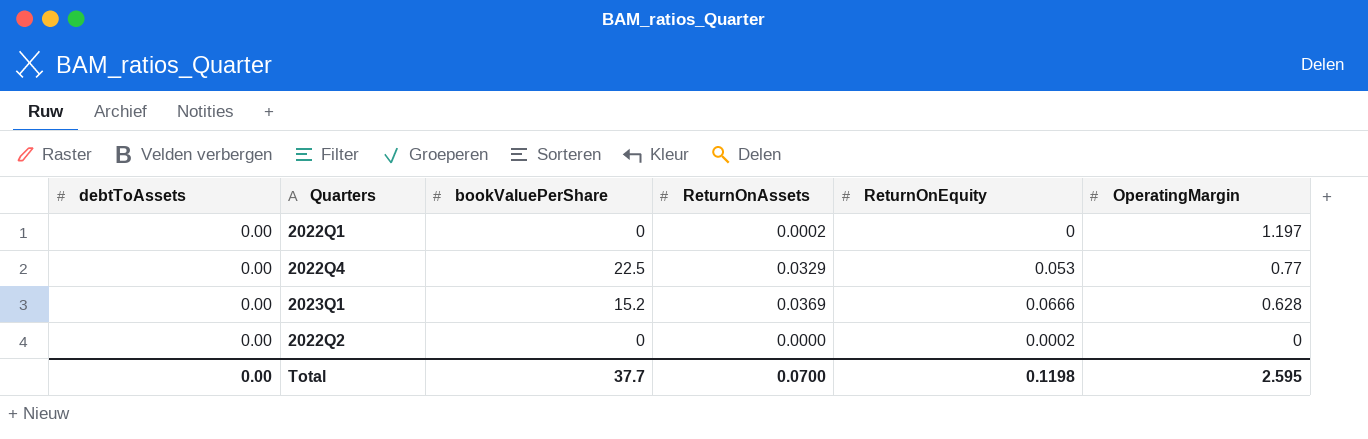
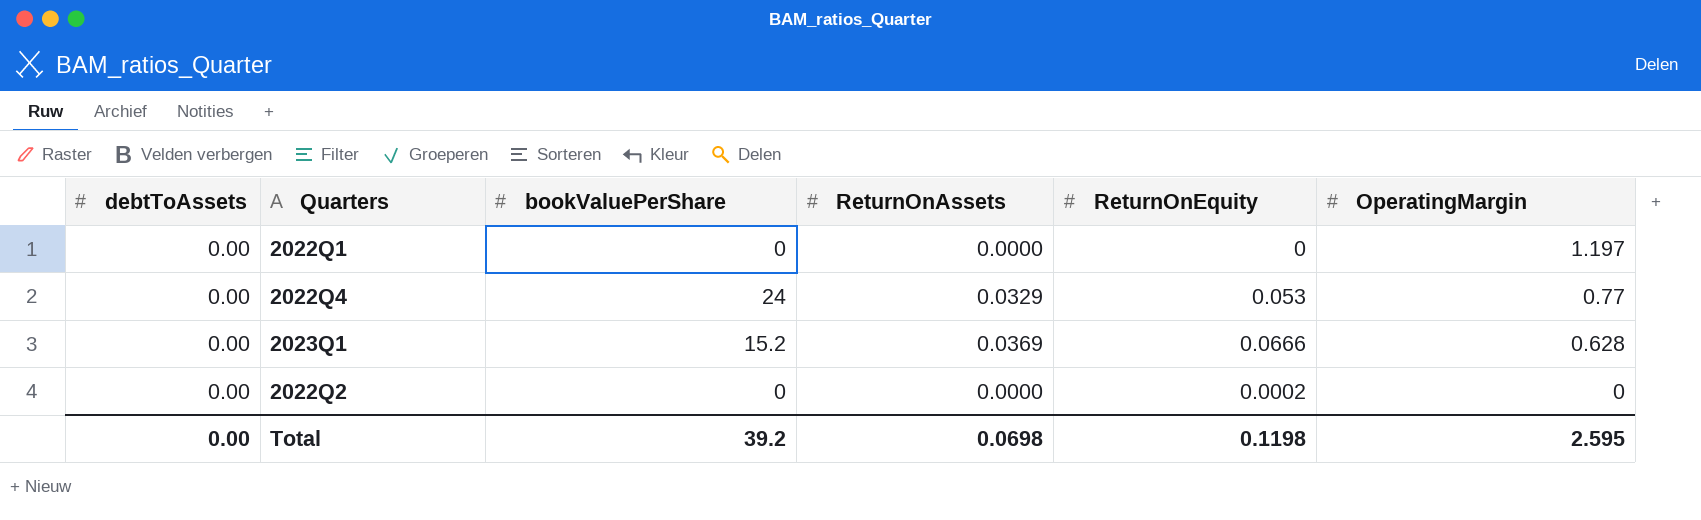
2022Q1 | ReturnOnAssets: 0.0002 -> 0.0000
2022Q4 | bookValuePerShare: 22.5 -> 24
Total | bookValuePerShare: 37.7 -> 39.2
Total | ReturnOnAssets: 0.0700 -> 0.0698

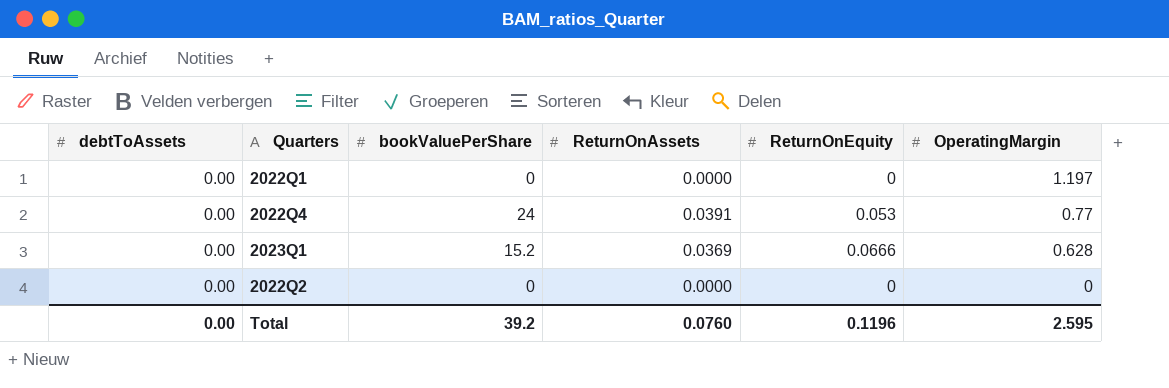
2022Q4 | ReturnOnAssets: 0.0329 -> 0.0391
2022Q2 | ReturnOnEquity: 0.0002 -> 0
Total | ReturnOnAssets: 0.0698 -> 0.0760
Total | ReturnOnEquity: 0.1198 -> 0.1196

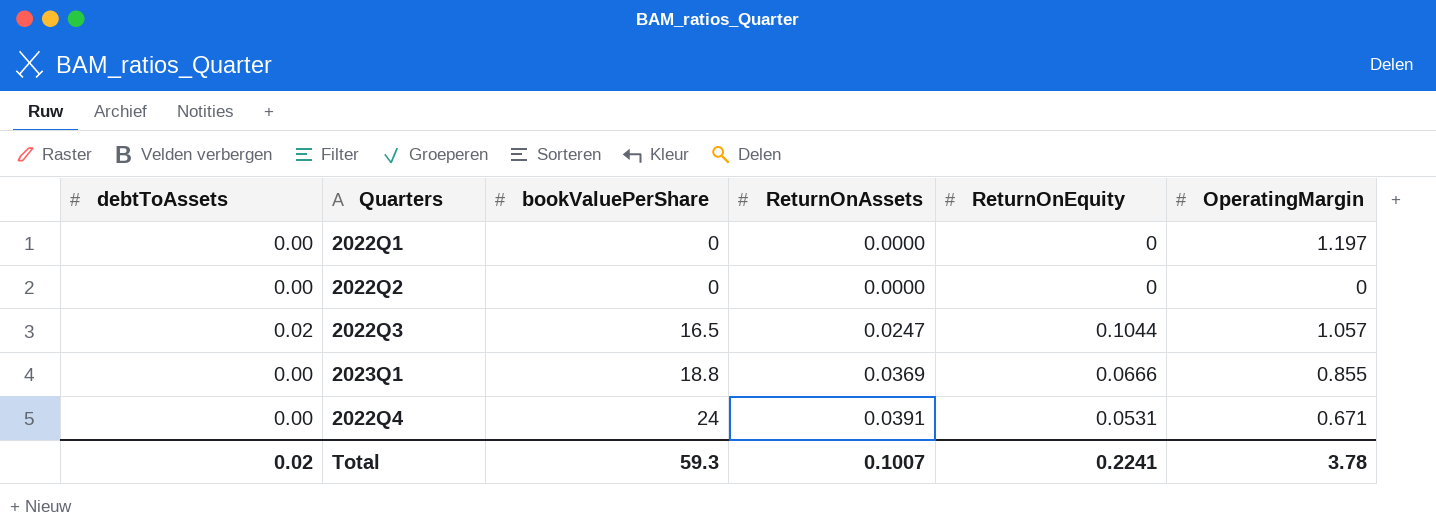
row order: OperatingMargin descending -> bookValuePerShare ascending
row 2022Q3: none -> 0.02 | 16.5 | 0.0247 | 0.1044 | 1.057
2023Q1 | bookValuePerShare: 15.2 -> 18.8
2023Q1 | OperatingMargin: 0.628 -> 0.855
2022Q4 | ReturnOnEquity: 0.053 -> 0.0531
2022Q4 | OperatingMargin: 0.77 -> 0.671
Total | debtToAssets: 0.00 -> 0.02
Total | bookValuePerShare: 39.2 -> 59.3
Total | ReturnOnAssets: 0.0760 -> 0.1007
Total | ReturnOnEquity: 0.1196 -> 0.2241
Total | OperatingMargin: 2.595 -> 3.78

